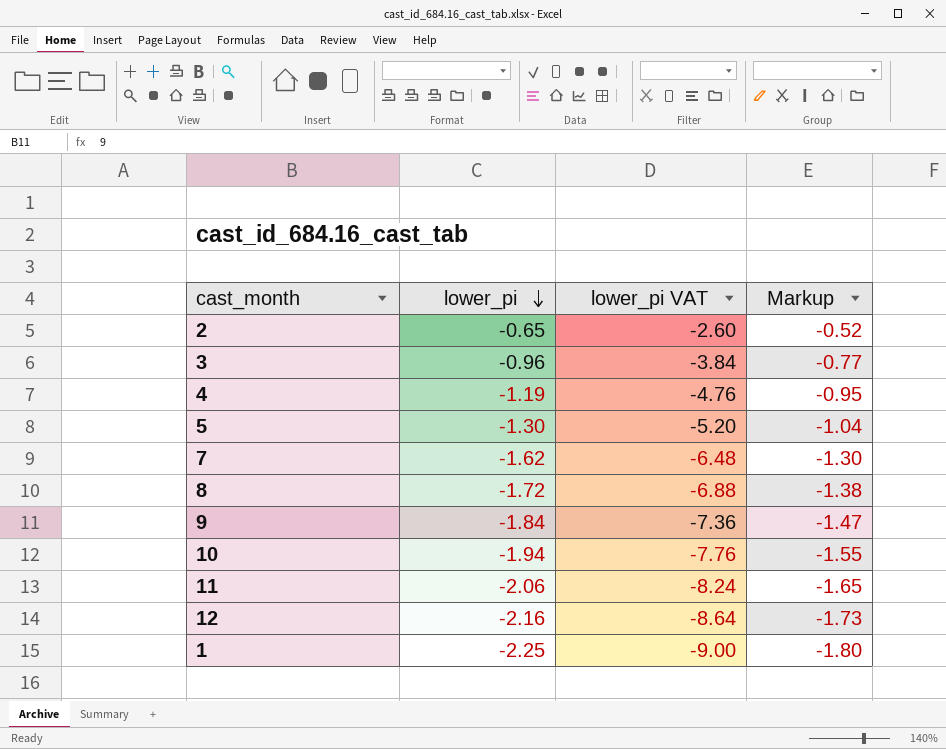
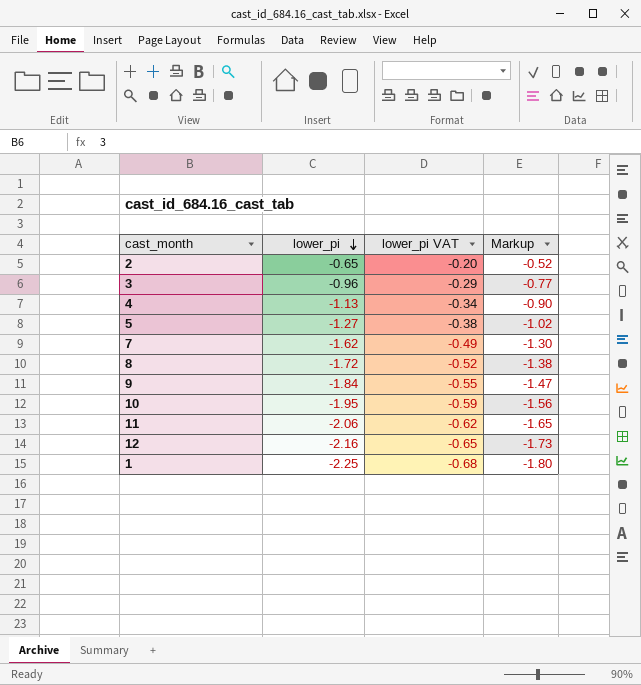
column lower_pi VAT | formula: [lower_pi] * 4 -> [lower_pi] * 0.3
4 | lower_pi: -1.19 -> -1.13
4 | Markup: -0.95 -> -0.90
5 | lower_pi: -1.30 -> -1.27
5 | Markup: -1.04 -> -1.02
10 | lower_pi: -1.94 -> -1.95
10 | Markup: -1.55 -> -1.56

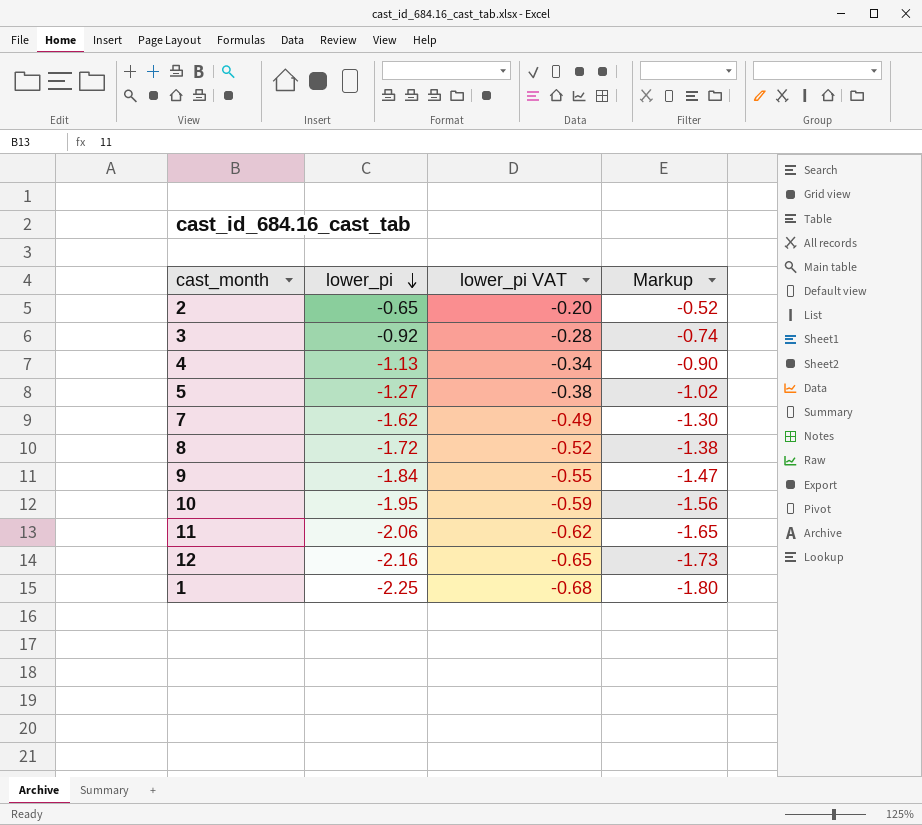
3 | lower_pi: -0.96 -> -0.92
3 | lower_pi VAT: -0.29 -> -0.28
3 | Markup: -0.77 -> -0.74

